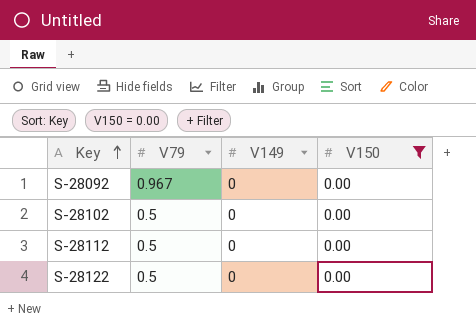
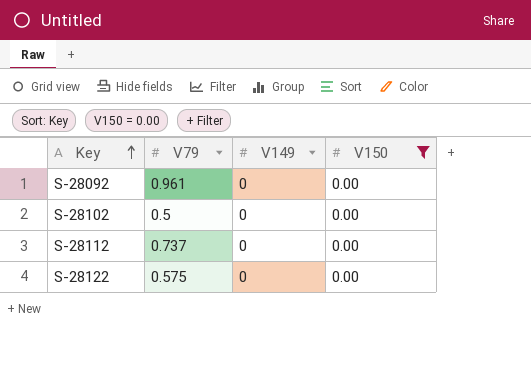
S-28092 | V79: 0.967 -> 0.961
S-28112 | V79: 0.5 -> 0.737
S-28122 | V79: 0.5 -> 0.575

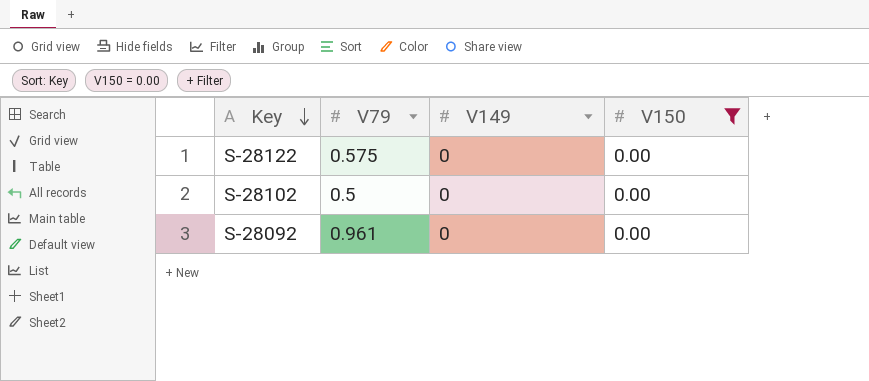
row order: Key ascending -> Key descending
row S-28112: 0.737 | 0 | 0.00 -> none

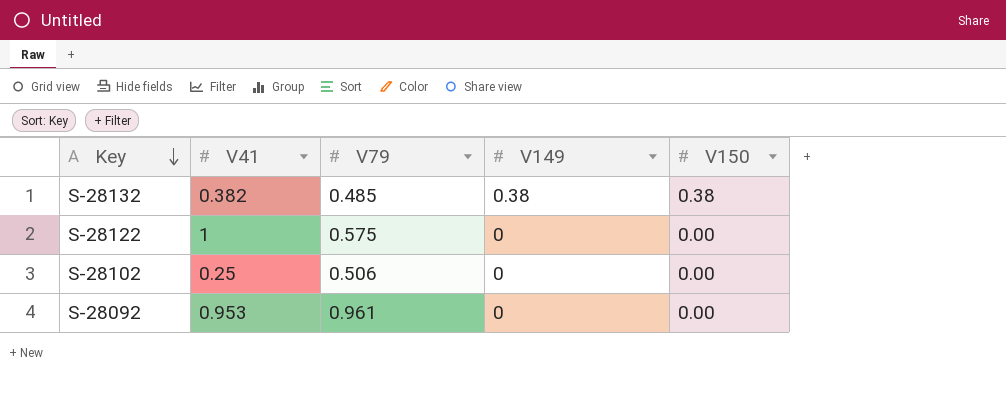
filter: V150 = 0.00 -> none
column V41 | position: none -> 2
S-28102 | V79: 0.5 -> 0.506

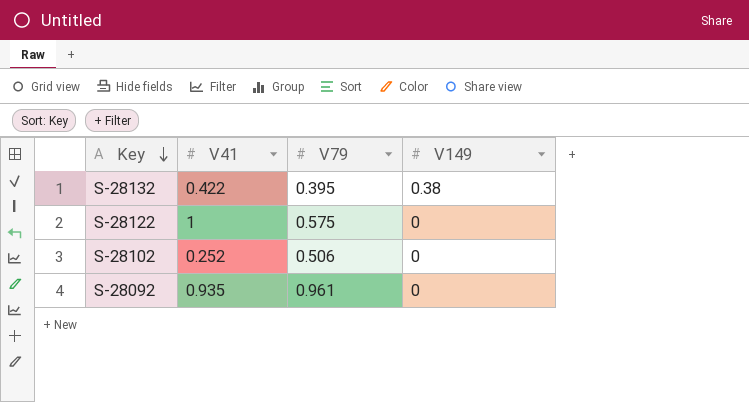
column V150 | position: 5 -> none
S-28132 | V41: 0.382 -> 0.422
S-28132 | V79: 0.485 -> 0.395
S-28102 | V41: 0.25 -> 0.252
S-28092 | V41: 0.953 -> 0.935

